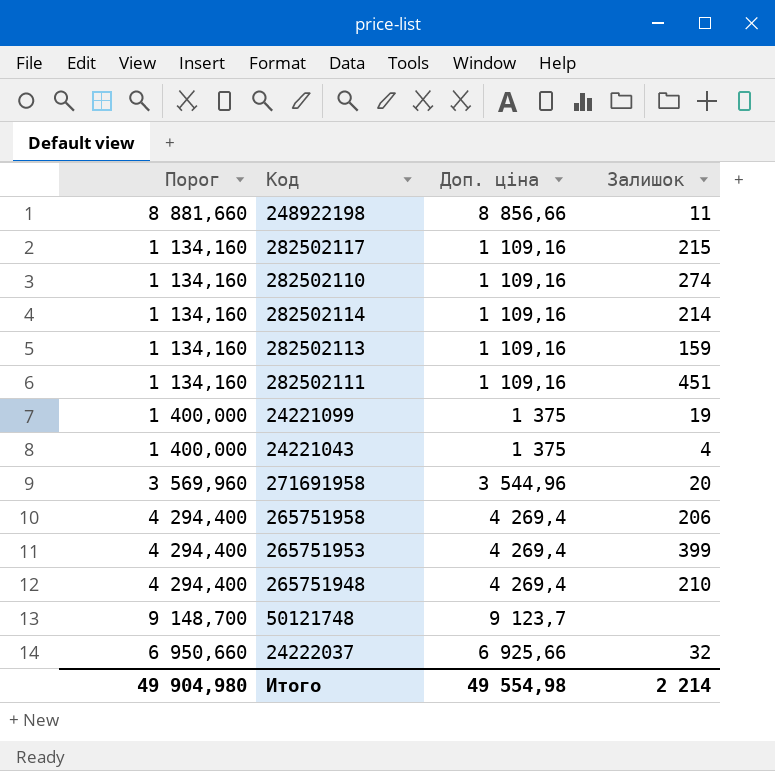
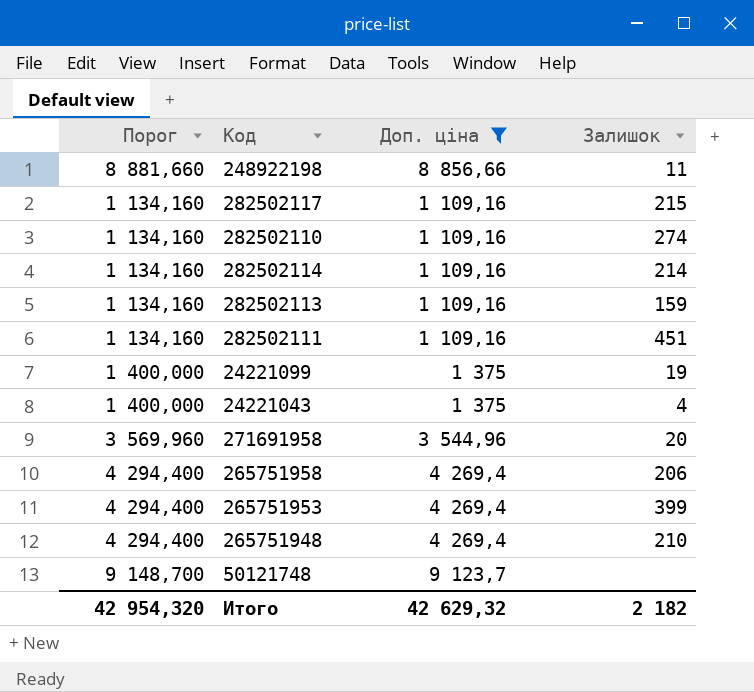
filter: none -> Доп. ціна != 6 925,66
Итого | Порог: 49 904,980 -> 42 954,320
Итого | Доп. ціна: 49 554,98 -> 42 629,32
Итого | Залишок: 2 214 -> 2 182

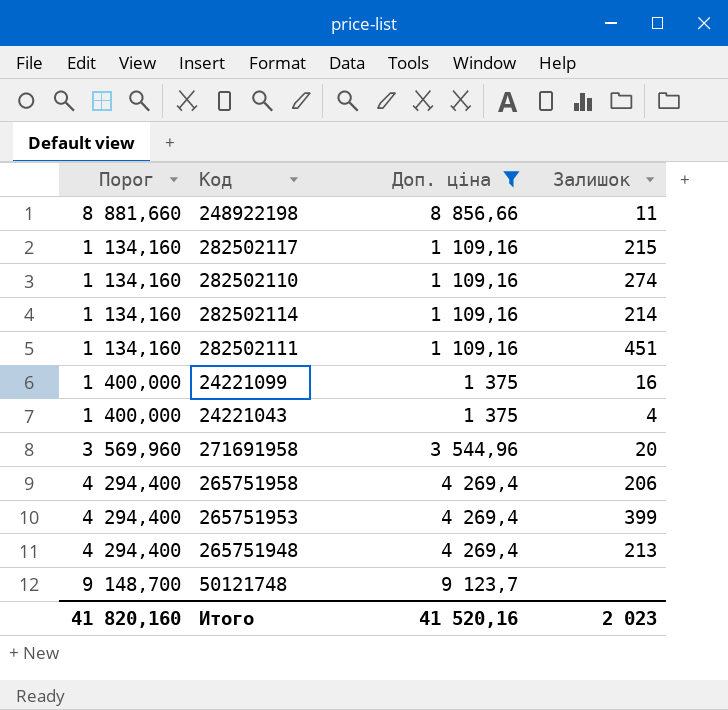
row 282502113: 1 134,160 | 1 109,16 | 159 -> none
24221099 | Залишок: 19 -> 16
265751948 | Залишок: 210 -> 213
Итого | Порог: 42 954,320 -> 41 820,160
Итого | Доп. ціна: 42 629,32 -> 41 520,16
Итого | Залишок: 2 182 -> 2 023

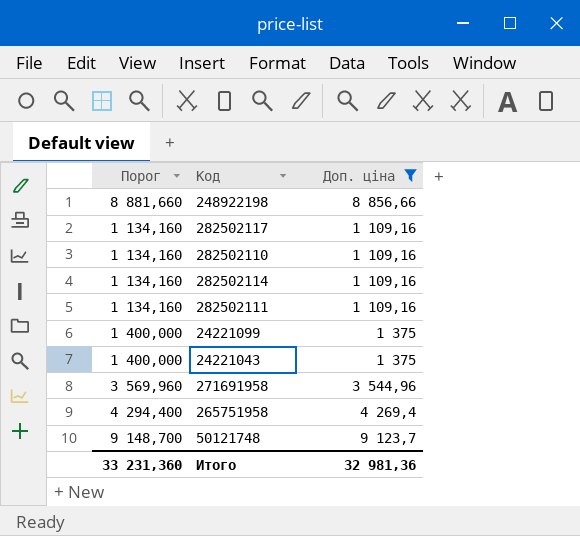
column Залишок | position: 4 -> none
row 265751953: 4 294,400 | 4 269,4 | 399 -> none
row 265751948: 4 294,400 | 4 269,4 | 213 -> none
Итого | Порог: 41 820,160 -> 33 231,360
Итого | Доп. ціна: 41 520,16 -> 32 981,36

